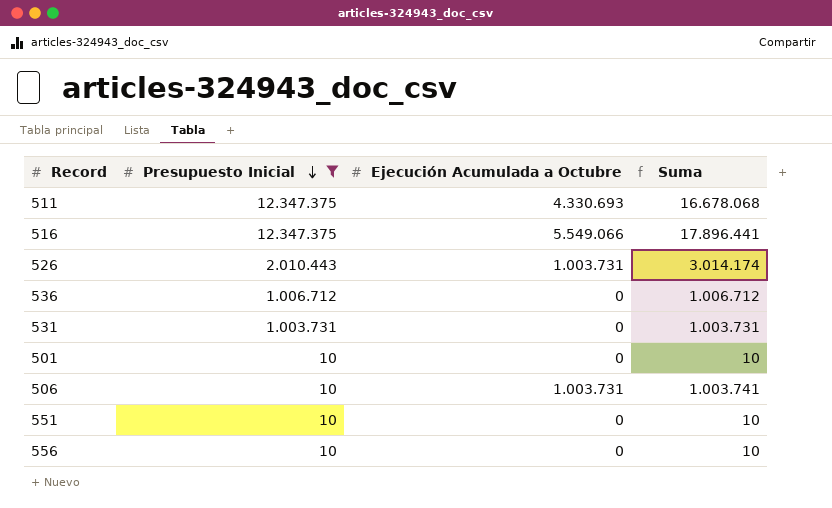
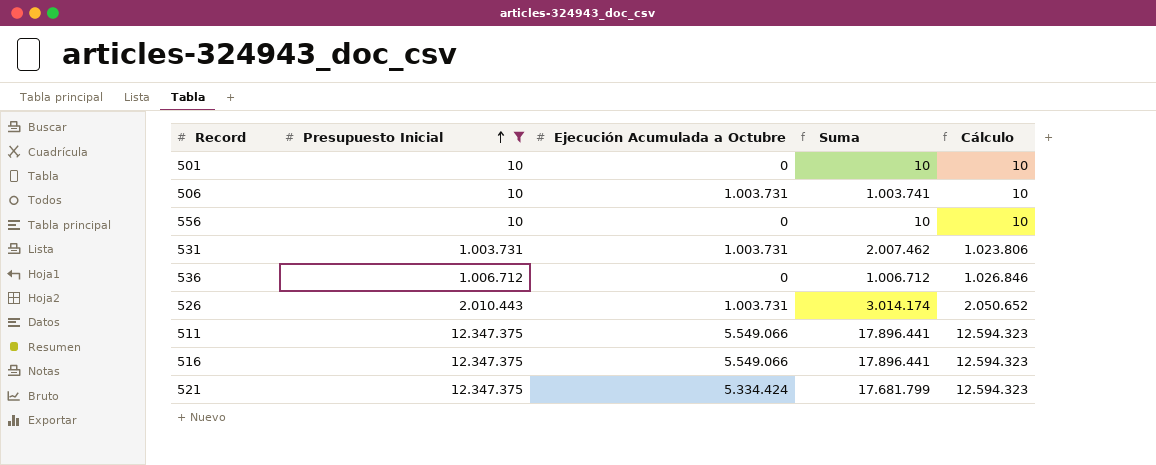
row order: Presupuesto Inicial descending -> Presupuesto Inicial ascending
column Cálculo | formula: none -> [Presupuesto Inicial] * 1,02
row 551: 10 | 0 | 10 -> none
531 | Ejecución Acumulada a Octubre: 0 -> 1.003.731
531 | Suma: 1.003.731 -> 2.007.462
511 | Ejecución Acumulada a Octubre: 4.330.693 -> 5.549.066
511 | Suma: 16.678.068 -> 17.896.441
row 521: none -> 12.347.375 | 5.334.424 | 17.681.799 | 12.594.323

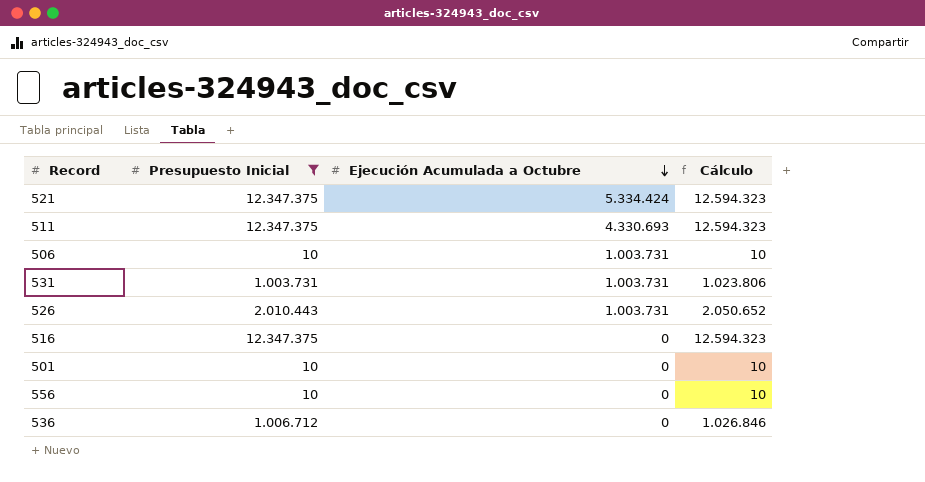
row order: Presupuesto Inicial ascending -> Ejecución Acumulada a Octubre descending
column Suma | formula: [Presupuesto Inicial] + [Ejecución Acumulada a Octubre] -> none
511 | Ejecución Acumulada a Octubre: 5.549.066 -> 4.330.693
516 | Ejecución Acumulada a Octubre: 5.549.066 -> 0

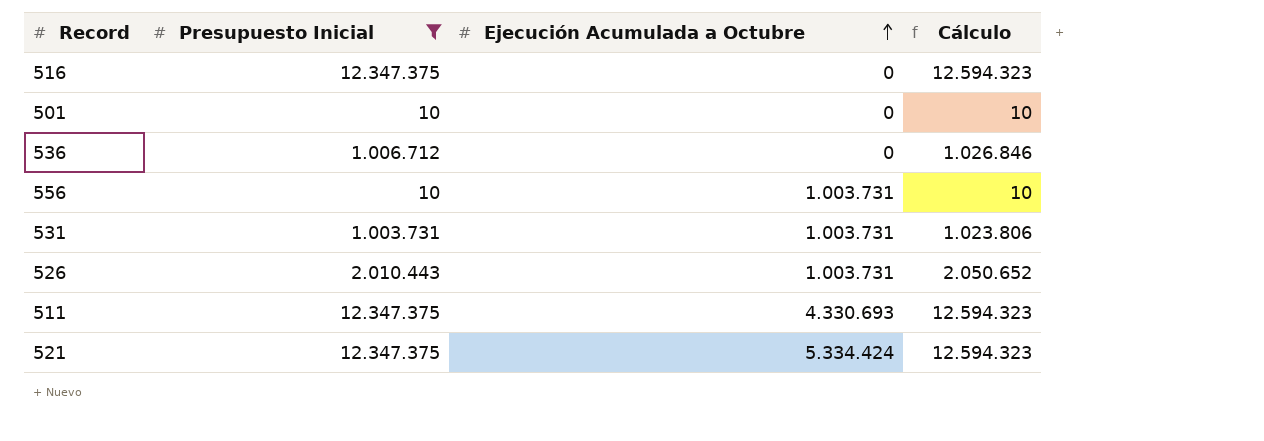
row order: Ejecución Acumulada a Octubre descending -> Ejecución Acumulada a Octubre ascending
row 506: 10 | 1.003.731 | 10 -> none
556 | Ejecución Acumulada a Octubre: 0 -> 1.003.731

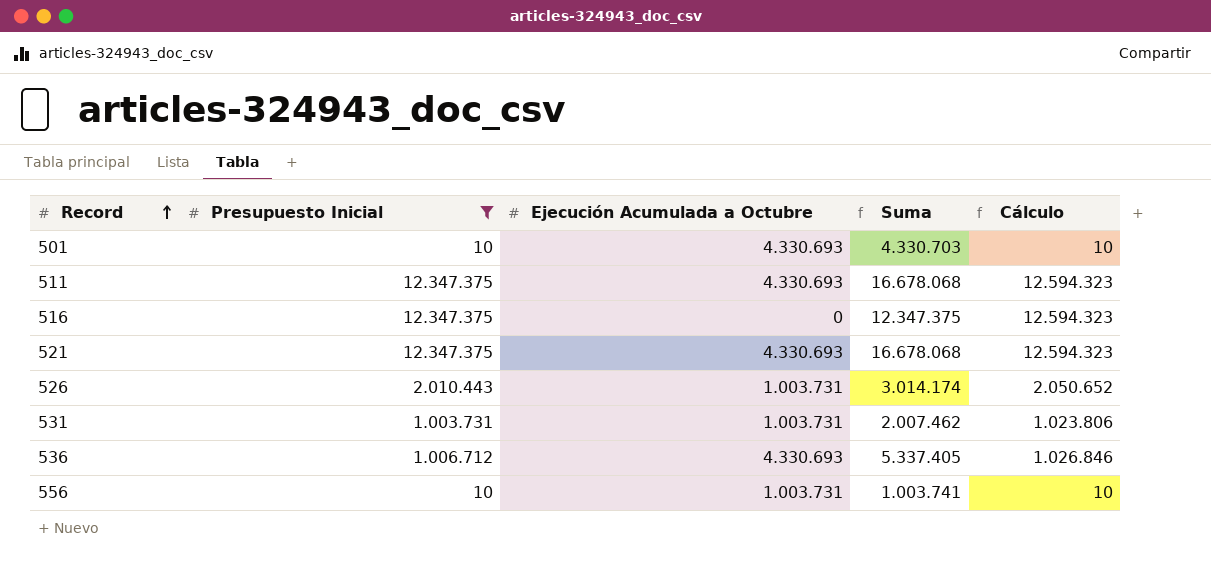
row order: Ejecución Acumulada a Octubre ascending -> Record ascending
column Suma | formula: none -> [Presupuesto Inicial] + [Ejecución Acumulada a Octubre]
501 | Ejecución Acumulada a Octubre: 0 -> 4.330.693
521 | Ejecución Acumulada a Octubre: 5.334.424 -> 4.330.693
536 | Ejecución Acumulada a Octubre: 0 -> 4.330.693

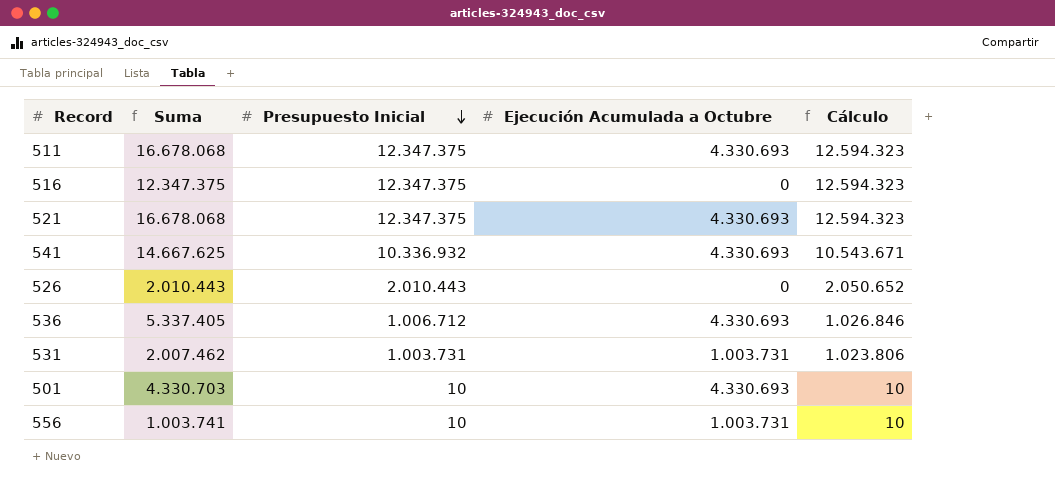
filter: Presupuesto Inicial != 10.336.932 -> none
row order: Record ascending -> Presupuesto Inicial descending
column Suma | position: 4 -> 2
526 | Suma: 3.014.174 -> 2.010.443
526 | Ejecución Acumulada a Octubre: 1.003.731 -> 0

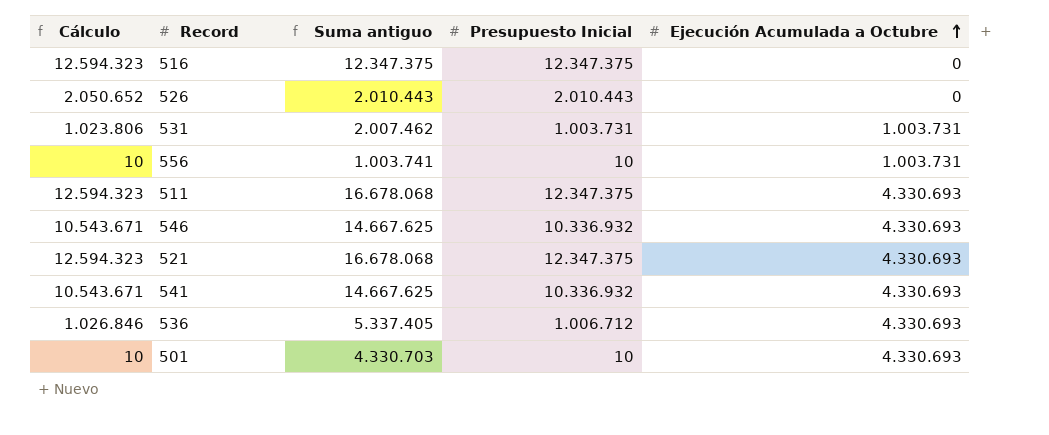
row order: Presupuesto Inicial descending -> Ejecución Acumulada a Octubre ascending
column Cálculo | position: 5 -> 1
column name: Suma -> Suma antiguo
row 546: none -> 10.543.671 | 14.667.625 | 10.336.932 | 4.330.693

